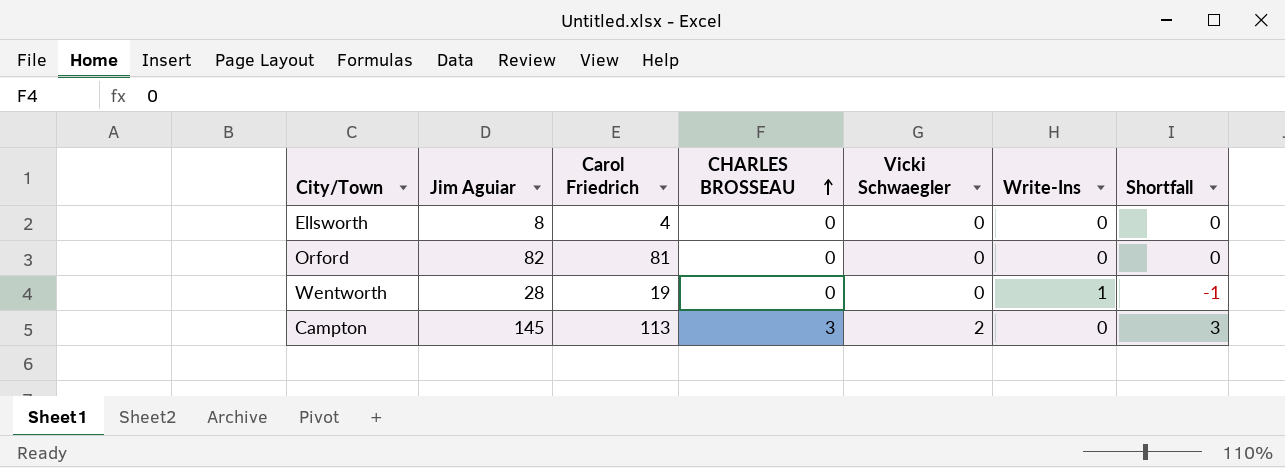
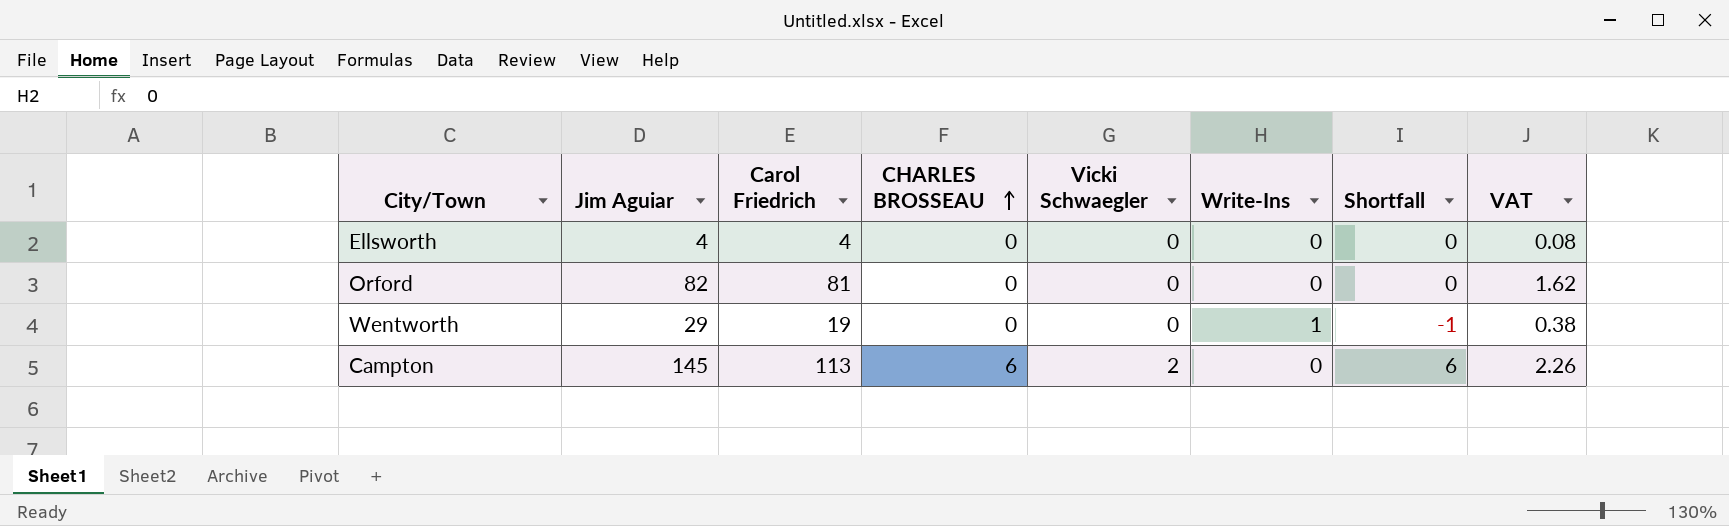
column VAT | formula: none -> [Carol Friedrich] * 0.02
Ellsworth | Jim Aguiar: 8 -> 4
Wentworth | Jim Aguiar: 28 -> 29
Campton | CHARLES BROSSEAU: 3 -> 6
Campton | Shortfall: 3 -> 6

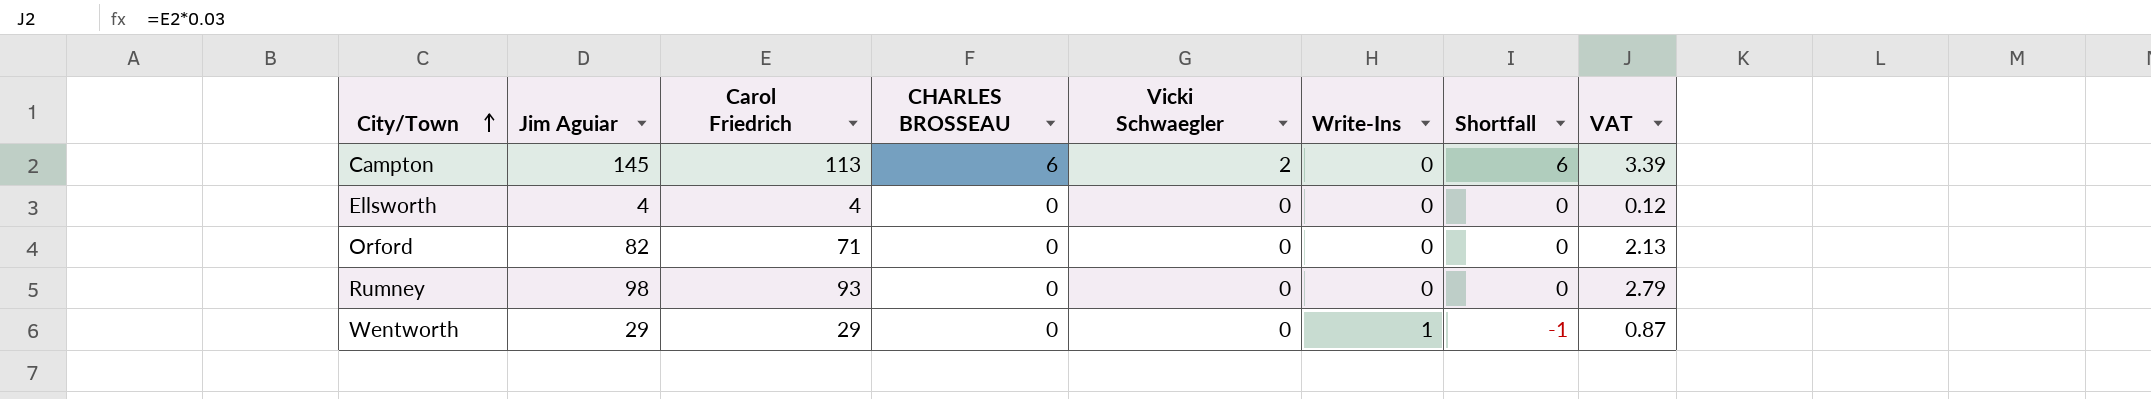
row order: CHARLES BROSSEAU ascending -> City/Town ascending
column VAT | formula: [Carol Friedrich] * 0.02 -> [Carol Friedrich] * 0.03
Orford | Carol Friedrich: 81 -> 71
row Rumney: none -> 98 | 93 | 0 | 0 | 0 | 0 | 2.79
Wentworth | Carol Friedrich: 19 -> 29

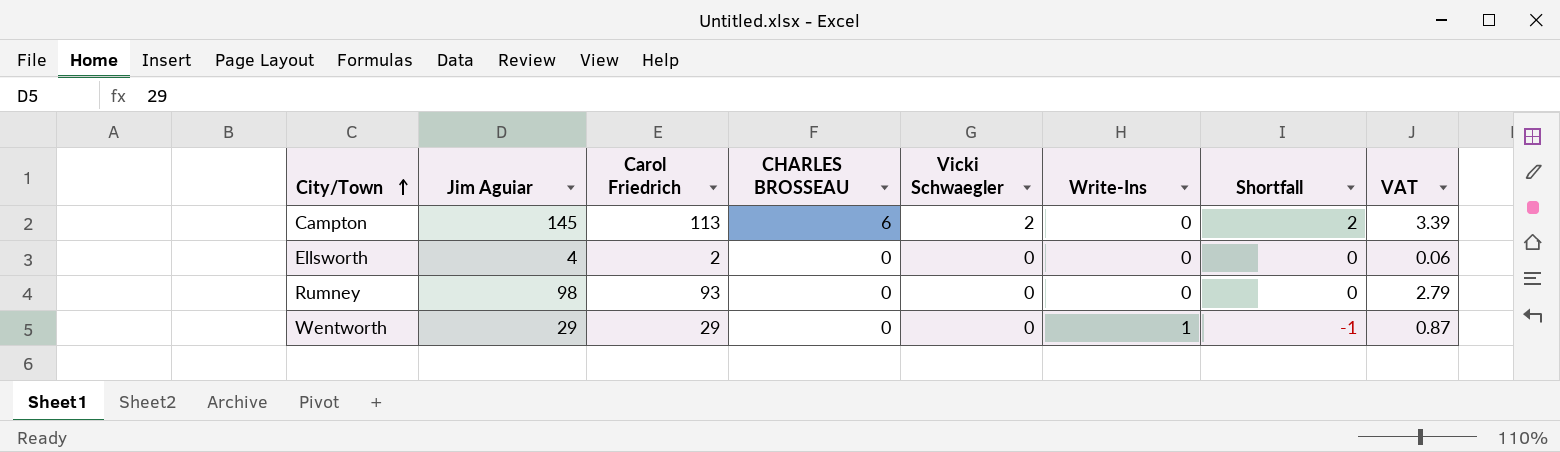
column Shortfall | formula: [CHARLES BROSSEAU] - [Write-Ins] -> [Vicki Schwaegler] - [Write-Ins]
row Orford: 82 | 71 | 0 | 0 | 0 | 0 | 2.13 -> none
Ellsworth | Carol Friedrich: 4 -> 2
Ellsworth | VAT: 0.12 -> 0.06

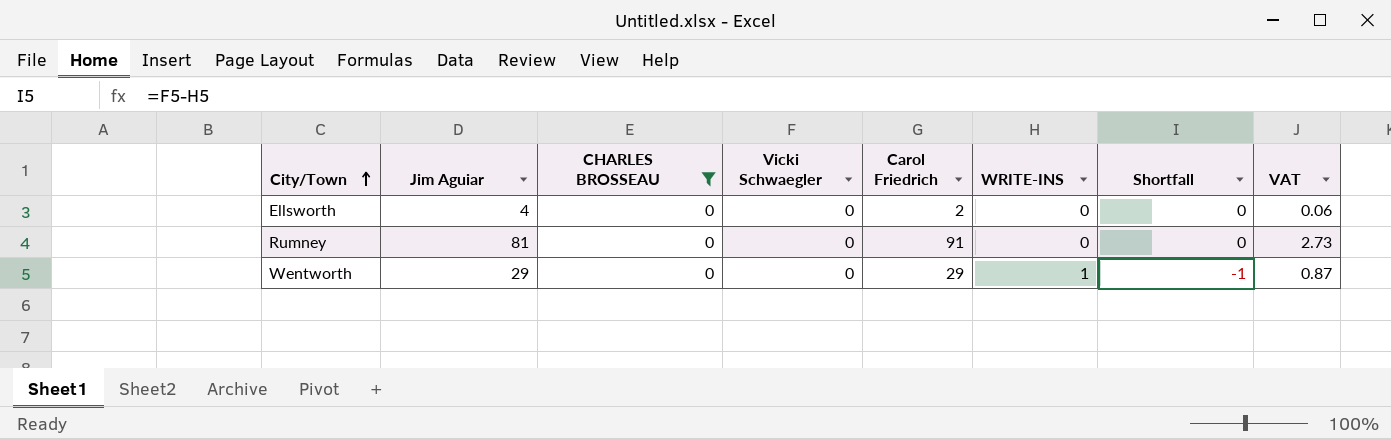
filter: none -> CHARLES BROSSEAU = 0
column Carol Friedrich | position: 3 -> 5
column name: Write-Ins -> WRITE-INS
Rumney | Jim Aguiar: 98 -> 81
Rumney | Carol Friedrich: 93 -> 91
Rumney | VAT: 2.79 -> 2.73

